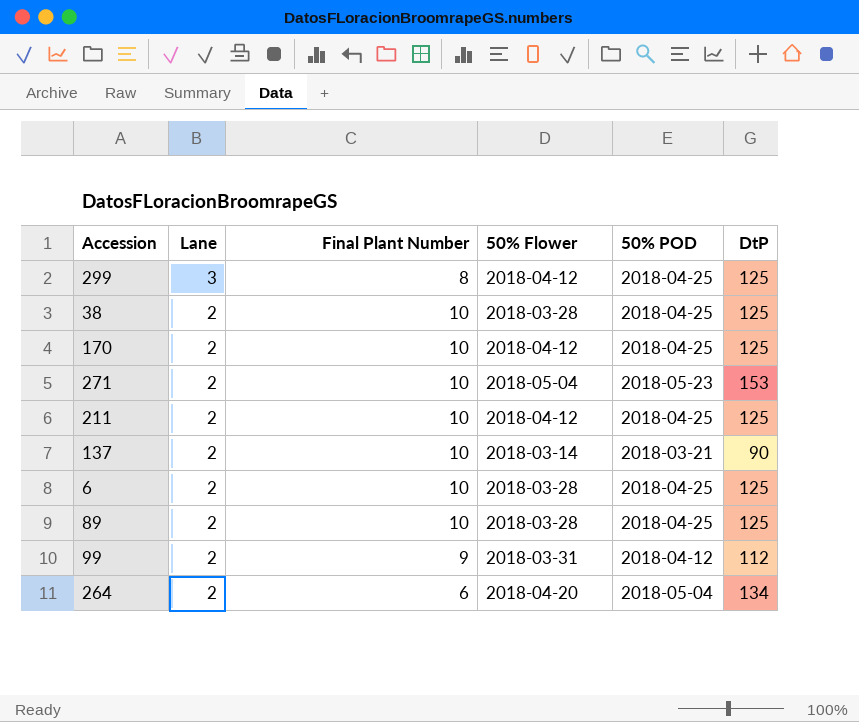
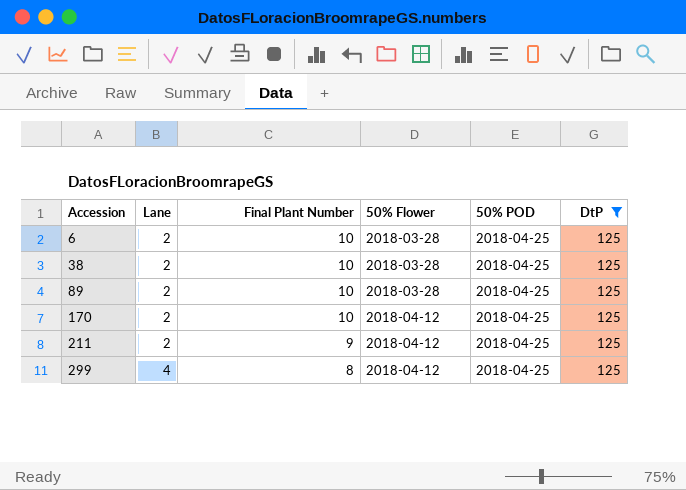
filter: none -> DtP = 125
row order: Lane descending -> Accession ascending
211 | Final Plant Number: 10 -> 9
299 | Lane: 3 -> 4

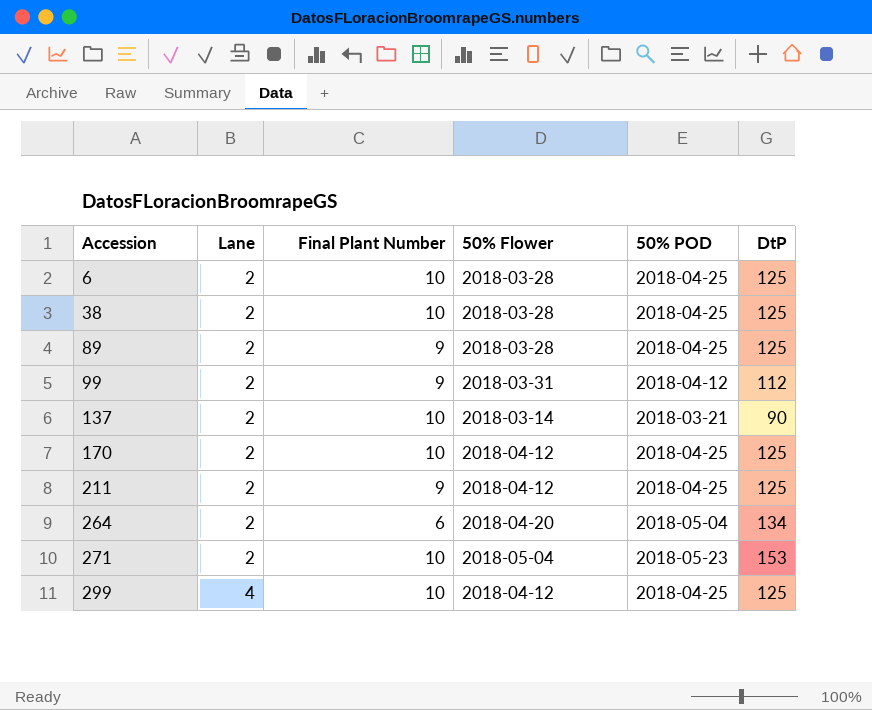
filter: DtP = 125 -> none
89 | Final Plant Number: 10 -> 9
299 | Final Plant Number: 8 -> 10

